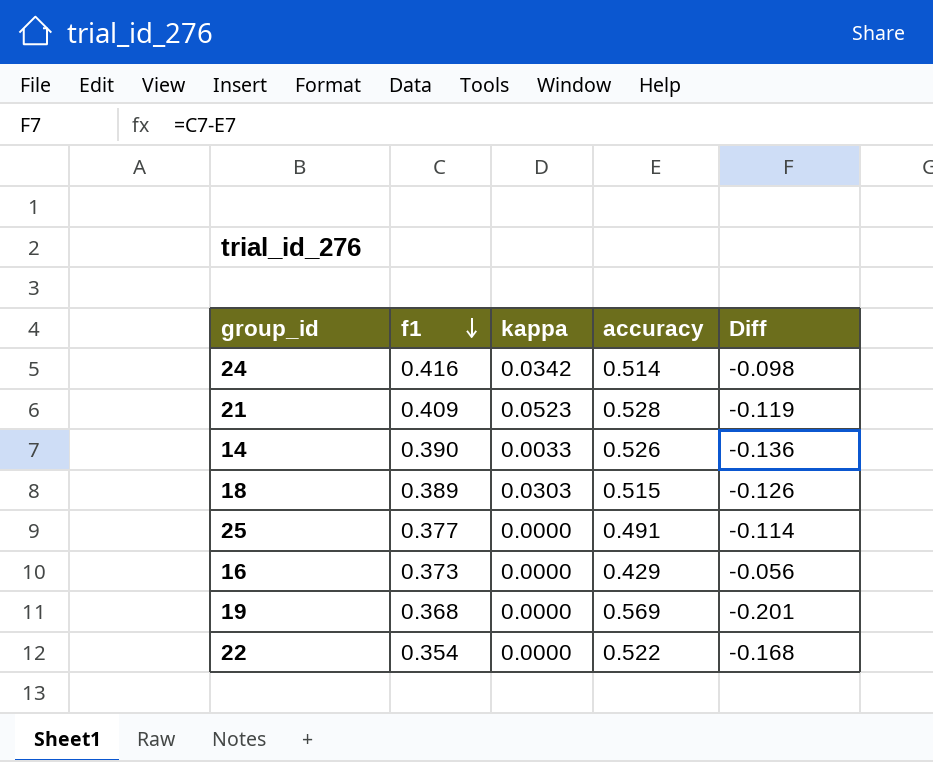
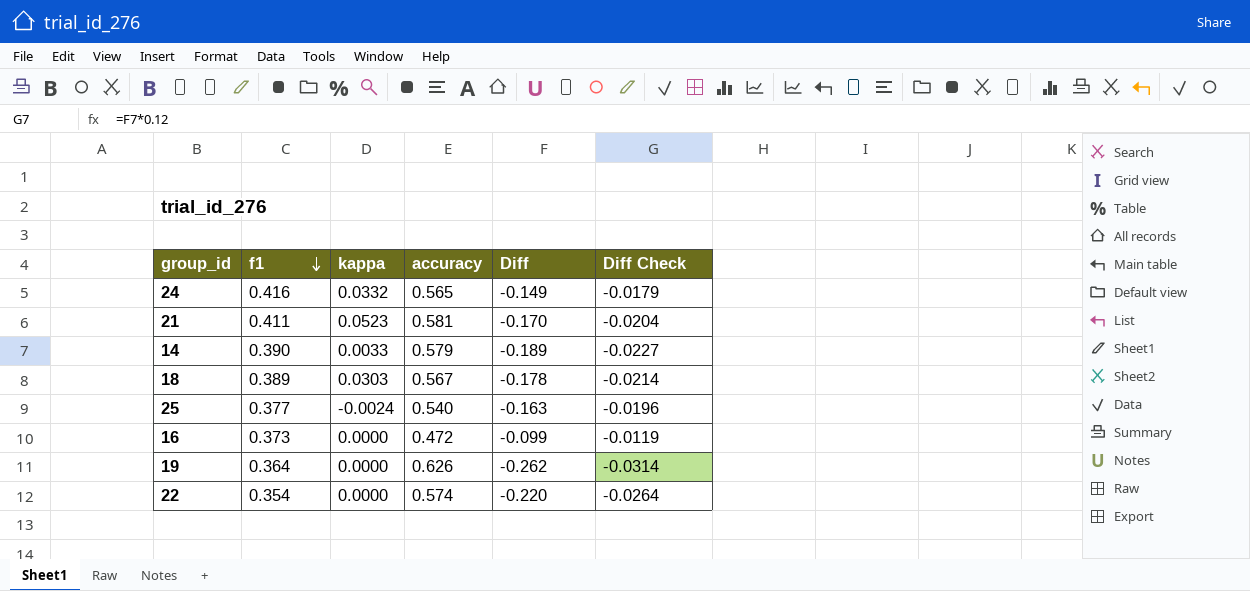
column Diff Check | formula: none -> [Diff] * 0.12
24 | kappa: 0.0342 -> 0.0332
24 | accuracy: 0.514 -> 0.565
24 | Diff: -0.098 -> -0.149
21 | f1: 0.409 -> 0.411
21 | accuracy: 0.528 -> 0.581
21 | Diff: -0.119 -> -0.170
14 | accuracy: 0.526 -> 0.579
14 | Diff: -0.136 -> -0.189
18 | accuracy: 0.515 -> 0.567
18 | Diff: -0.126 -> -0.178
25 | kappa: 0.0000 -> -0.0024
25 | accuracy: 0.491 -> 0.540
25 | Diff: -0.114 -> -0.163
16 | accuracy: 0.429 -> 0.472
16 | Diff: -0.056 -> -0.099
19 | f1: 0.368 -> 0.364
19 | accuracy: 0.569 -> 0.626
19 | Diff: -0.201 -> -0.262
22 | accuracy: 0.522 -> 0.574
22 | Diff: -0.168 -> -0.220

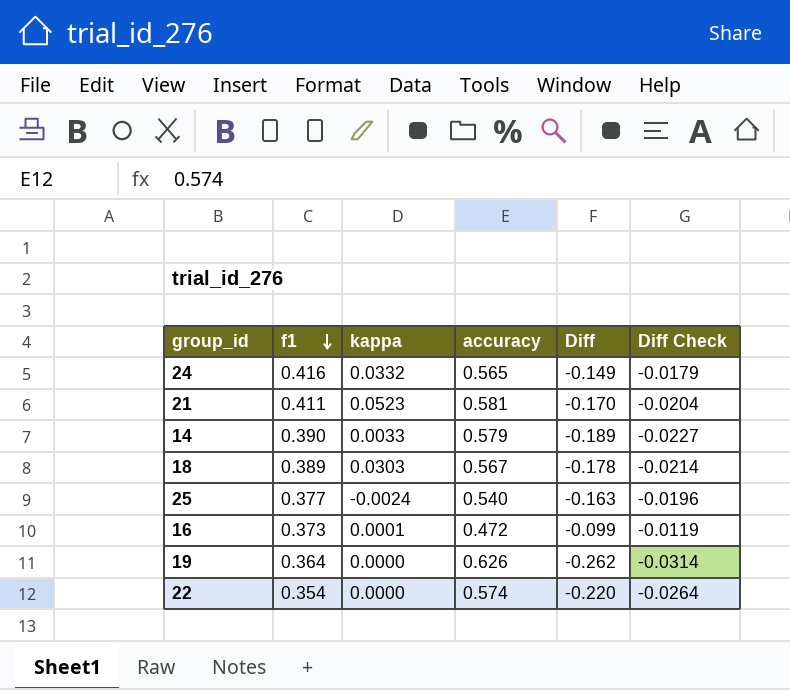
16 | kappa: 0.0000 -> 0.0001

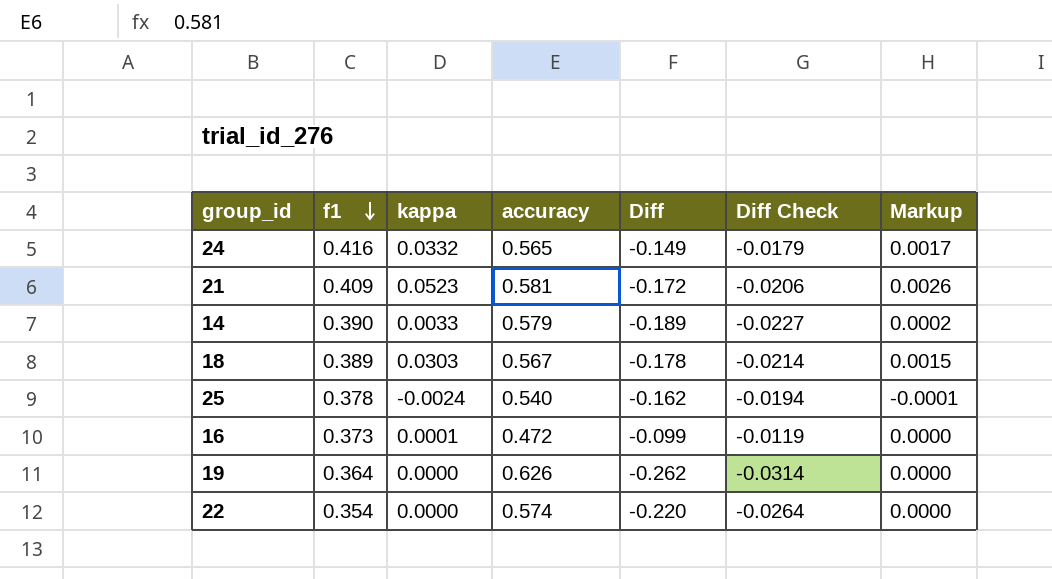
column Markup | formula: none -> [kappa] * 0.05
21 | f1: 0.411 -> 0.409
21 | Diff: -0.170 -> -0.172
21 | Diff Check: -0.0204 -> -0.0206
25 | f1: 0.377 -> 0.378
25 | Diff: -0.163 -> -0.162
25 | Diff Check: -0.0196 -> -0.0194

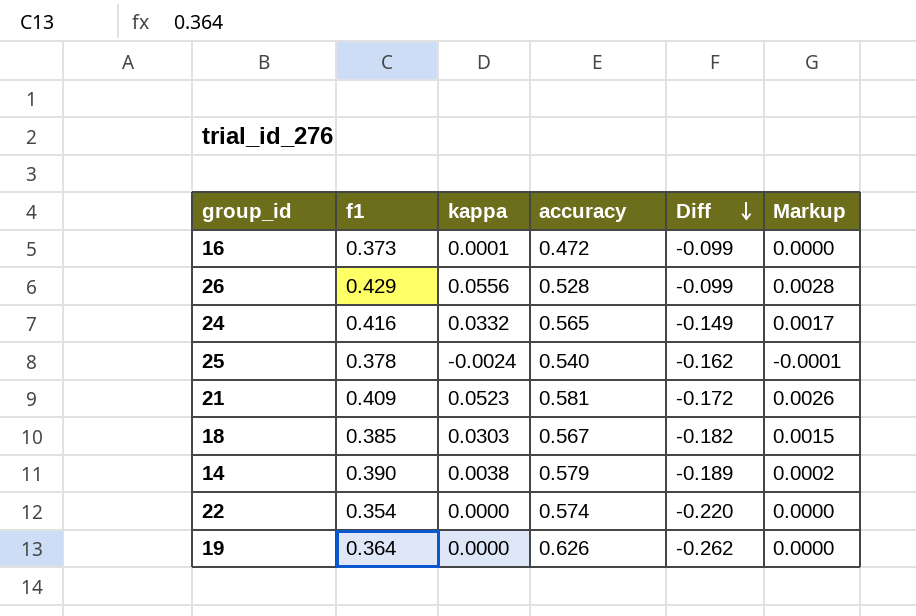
row order: f1 descending -> Diff descending
column Diff Check | formula: [Diff] * 0.12 -> none
row 26: none -> 0.429 | 0.0556 | 0.528 | -0.099 | 0.0028
18 | f1: 0.389 -> 0.385
18 | Diff: -0.178 -> -0.182
14 | kappa: 0.0033 -> 0.0038

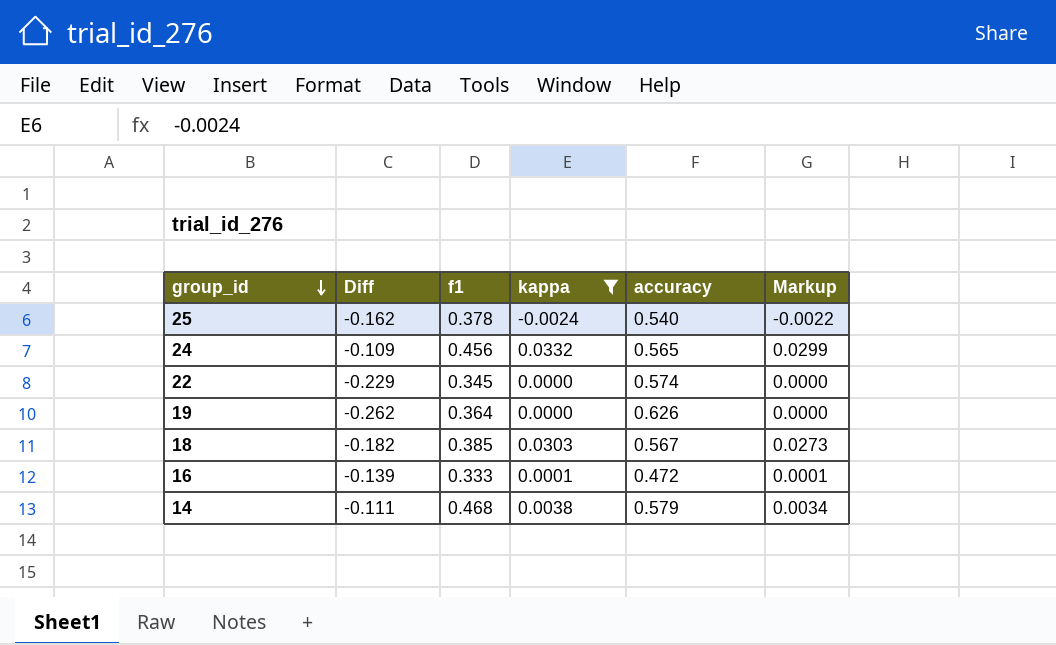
filter: none -> kappa <= 0.0332
row order: Diff descending -> group_id descending
column Diff | position: 5 -> 2
column Markup | formula: [kappa] * 0.05 -> [kappa] * 0.9
24 | Diff: -0.149 -> -0.109
24 | f1: 0.416 -> 0.456
22 | Diff: -0.220 -> -0.229
22 | f1: 0.354 -> 0.345
16 | Diff: -0.099 -> -0.139
16 | f1: 0.373 -> 0.333
14 | Diff: -0.189 -> -0.111
14 | f1: 0.390 -> 0.468

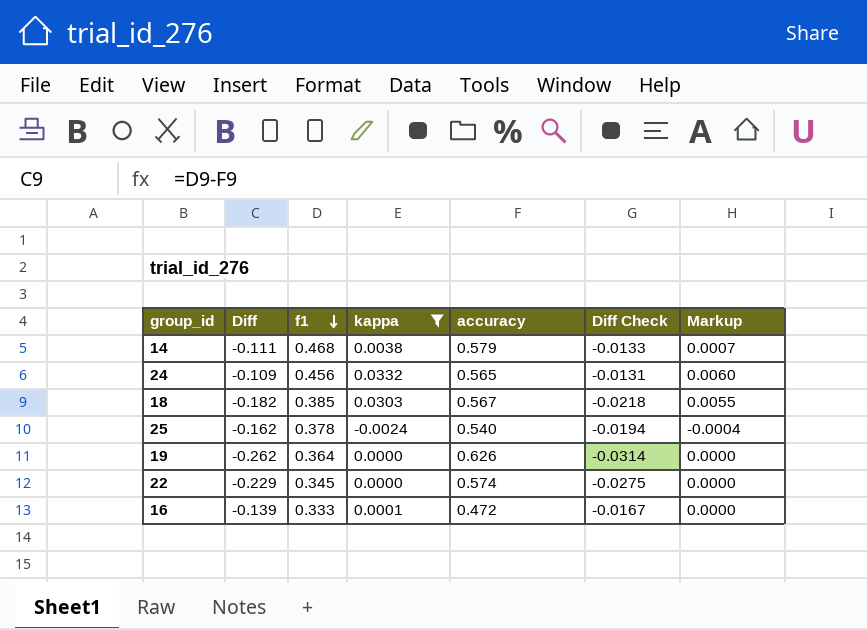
row order: group_id descending -> f1 descending
column Diff Check | formula: none -> [Diff] * 0.12
column Markup | formula: [kappa] * 0.9 -> [kappa] * 0.18

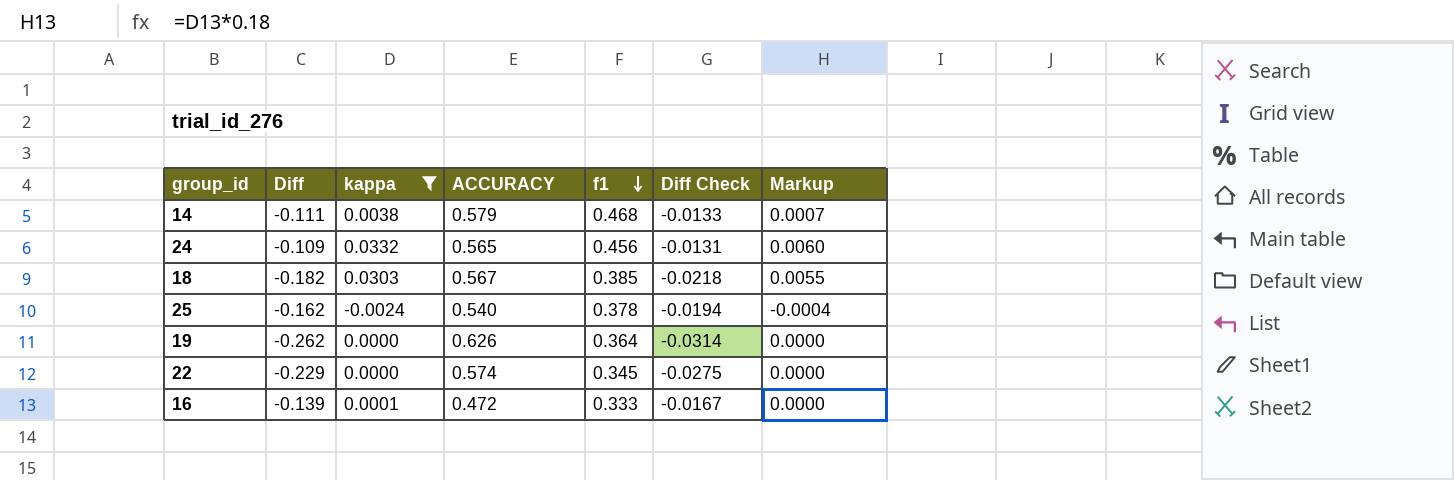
column name: accuracy -> ACCURACY
column f1 | position: 3 -> 5

